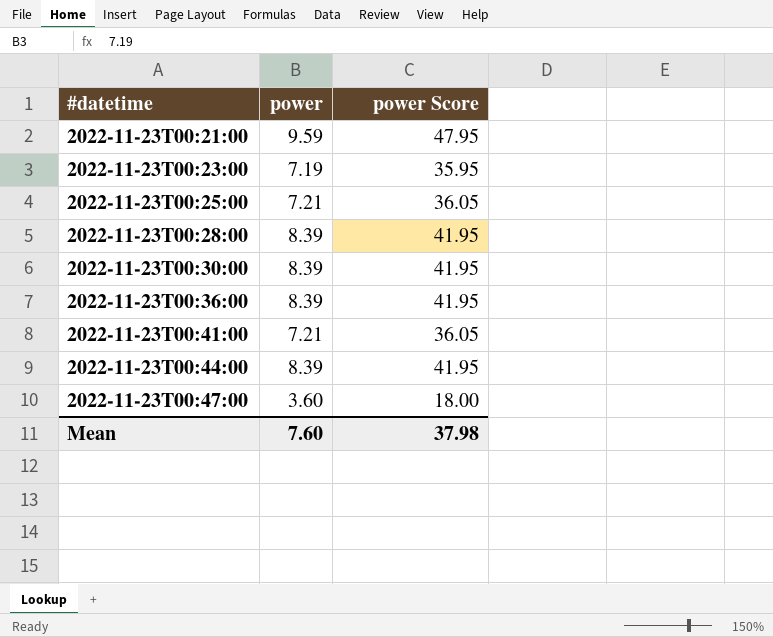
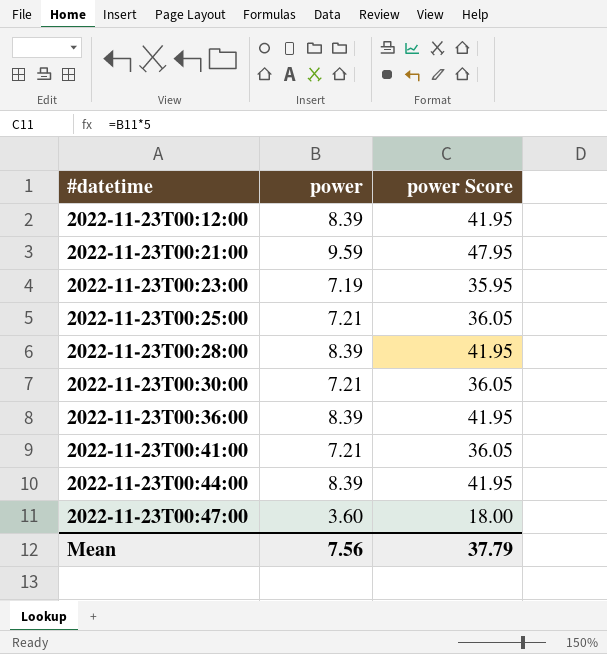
row 2022-11-23T00:12:00: none -> 8.39 | 41.95
2022-11-23T00:30:00 | power: 8.39 -> 7.21
2022-11-23T00:30:00 | power Score: 41.95 -> 36.05
Mean | power: 7.60 -> 7.56
Mean | power Score: 37.98 -> 37.79

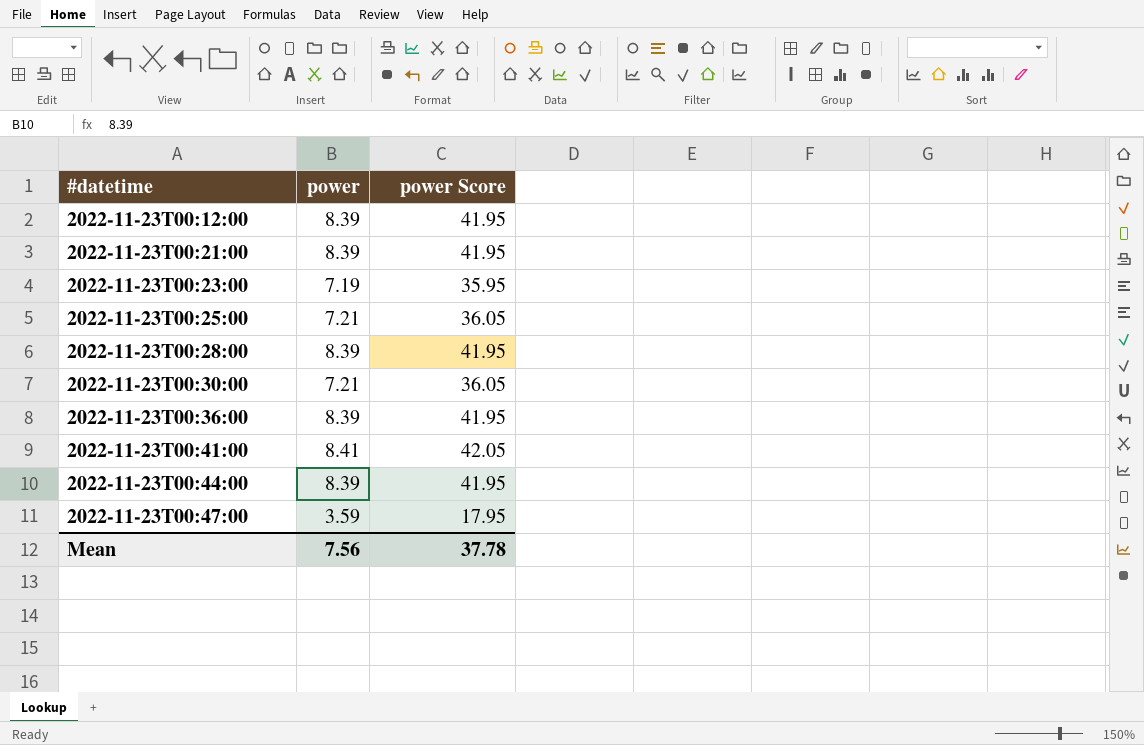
2022-11-23T00:21:00 | power: 9.59 -> 8.39
2022-11-23T00:21:00 | power Score: 47.95 -> 41.95
2022-11-23T00:41:00 | power: 7.21 -> 8.41
2022-11-23T00:41:00 | power Score: 36.05 -> 42.05
2022-11-23T00:47:00 | power: 3.60 -> 3.59
2022-11-23T00:47:00 | power Score: 18.00 -> 17.95
Mean | power Score: 37.79 -> 37.78

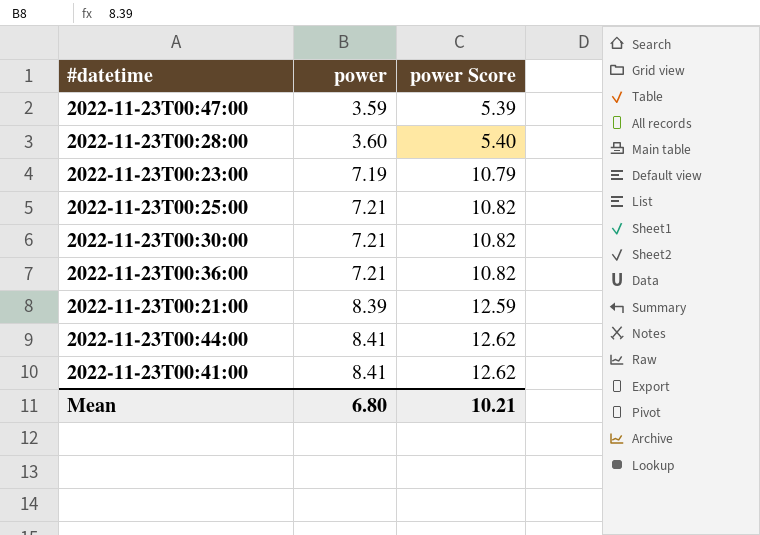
row order: #datetime ascending -> power ascending
column power Score | formula: [power] * 5 -> [power] * 1.5
row 2022-11-23T00:12:00: 8.39 | 41.95 -> none
2022-11-23T00:28:00 | power: 8.39 -> 3.60
2022-11-23T00:36:00 | power: 8.39 -> 7.21
2022-11-23T00:44:00 | power: 8.39 -> 8.41
Mean | power: 7.56 -> 6.80
Mean | power Score: 37.78 -> 10.21

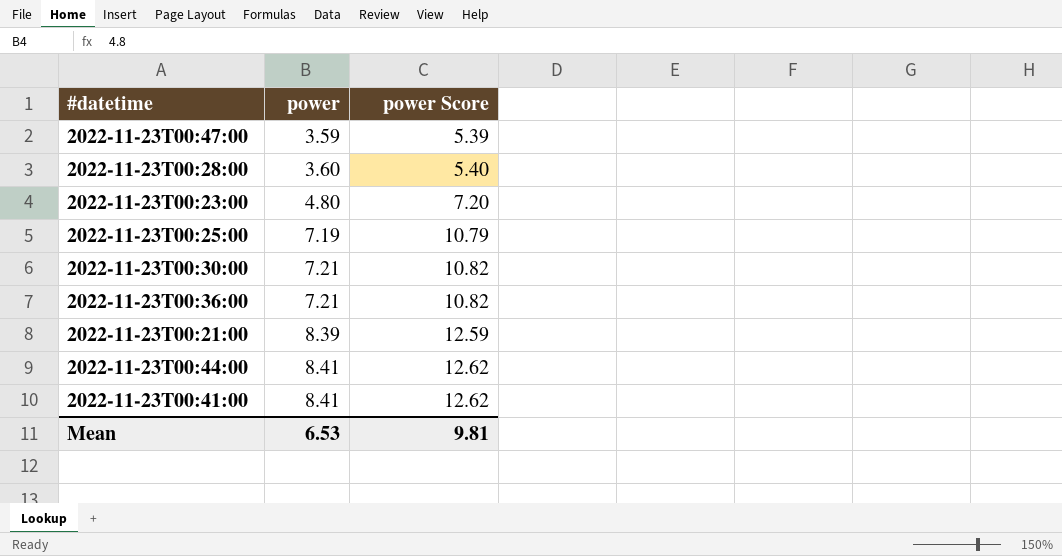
2022-11-23T00:23:00 | power: 7.19 -> 4.80
2022-11-23T00:23:00 | power Score: 10.79 -> 7.20
2022-11-23T00:25:00 | power: 7.21 -> 7.19
2022-11-23T00:25:00 | power Score: 10.82 -> 10.79
Mean | power: 6.80 -> 6.53
Mean | power Score: 10.21 -> 9.81

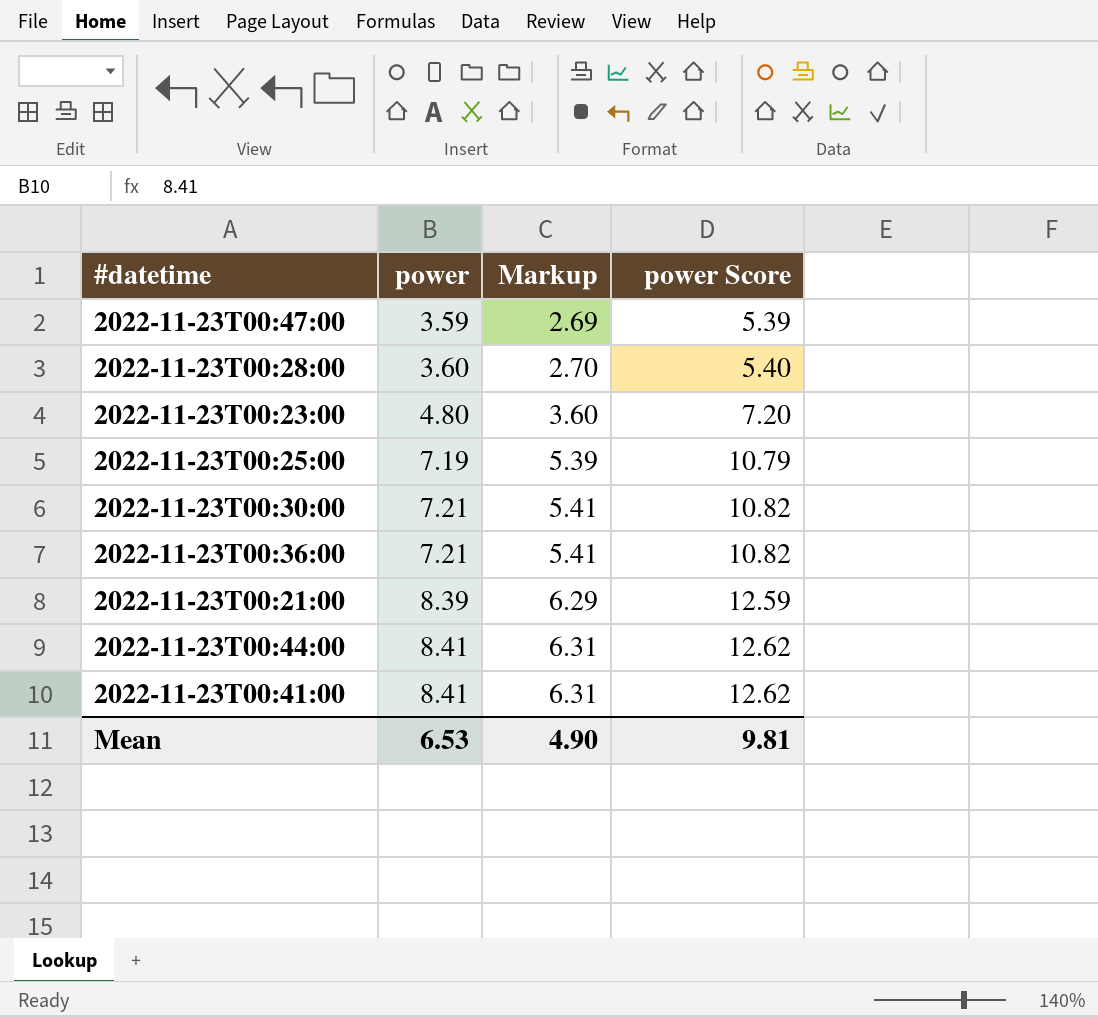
column Markup | formula: none -> [power] * 0.75

